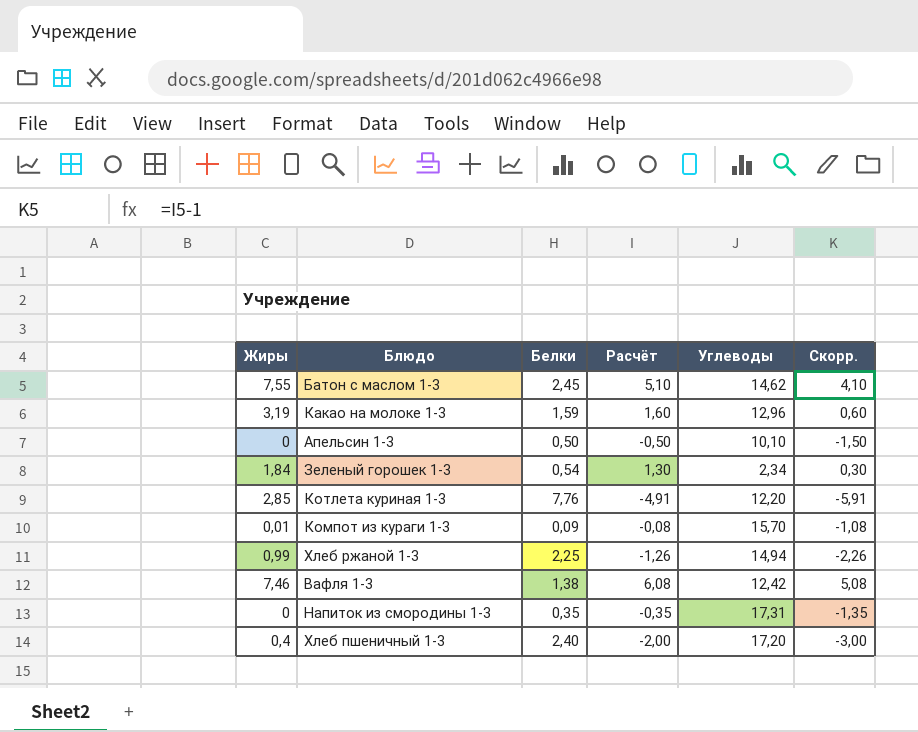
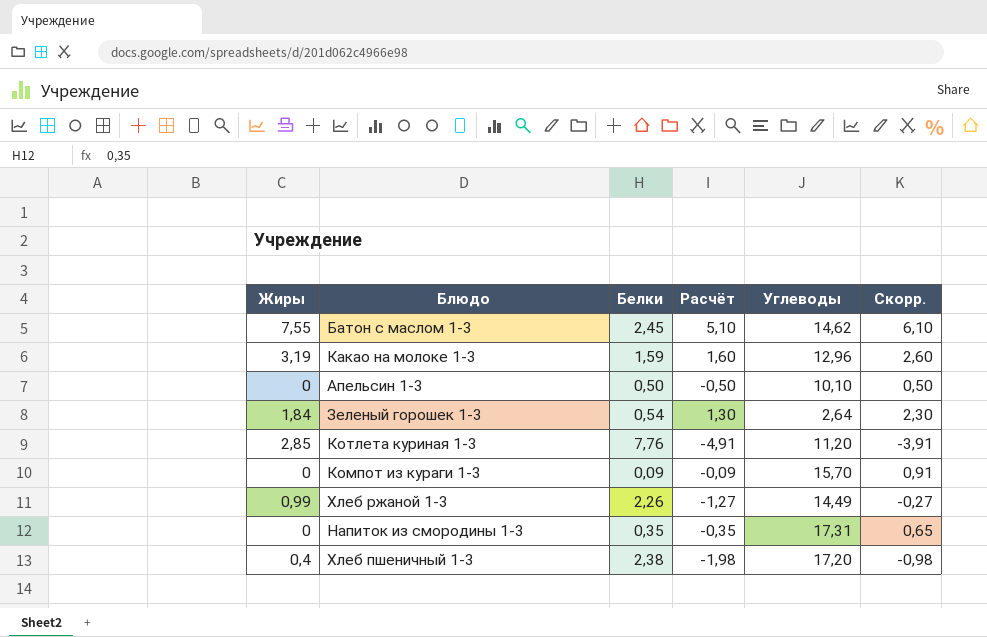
column Скорр. | formula: [Расчёт] - 1 -> [Расчёт] + 1
row Вафля 1-3: 7,46 | 1,38 | 6,08 | 12,42 | 5,08 -> none
Зеленый горошек 1-3 | Углеводы: 2,34 -> 2,64
Котлета куриная 1-3 | Углеводы: 12,20 -> 11,20
Компот из кураги 1-3 | Жиры: 0,01 -> 0
Компот из кураги 1-3 | Расчёт: -0,08 -> -0,09
Хлеб ржаной 1-3 | Белки: 2,25 -> 2,26
Хлеб ржаной 1-3 | Расчёт: -1,26 -> -1,27
Хлеб ржаной 1-3 | Углеводы: 14,94 -> 14,49
Хлеб пшеничный 1-3 | Белки: 2,40 -> 2,38
Хлеб пшеничный 1-3 | Расчёт: -2,00 -> -1,98

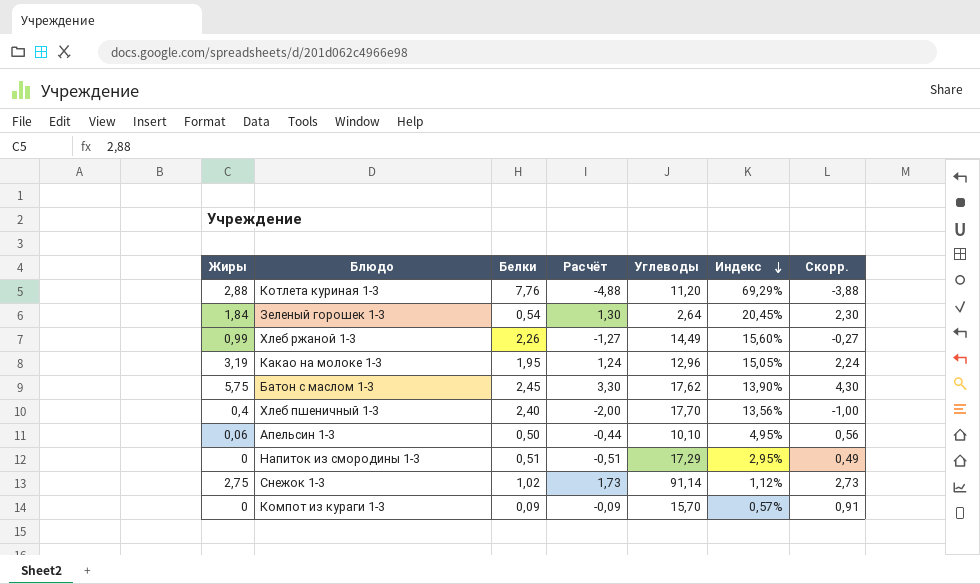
row order: none -> Индекс descending
column Индекс | formula: none -> [Белки] / [Углеводы]
Котлета куриная 1-3 | Жиры: 2,85 -> 2,88
Котлета куриная 1-3 | Расчёт: -4,91 -> -4,88
Котлета куриная 1-3 | Скорр.: -3,91 -> -3,88
Какао на молоке 1-3 | Белки: 1,59 -> 1,95
Какао на молоке 1-3 | Расчёт: 1,60 -> 1,24
Какао на молоке 1-3 | Скорр.: 2,60 -> 2,24
Батон с маслом 1-3 | Жиры: 7,55 -> 5,75
Батон с маслом 1-3 | Расчёт: 5,10 -> 3,30
Батон с маслом 1-3 | Углеводы: 14,62 -> 17,62
Батон с маслом 1-3 | Скорр.: 6,10 -> 4,30
Хлеб пшеничный 1-3 | Белки: 2,38 -> 2,40
Хлеб пшеничный 1-3 | Расчёт: -1,98 -> -2,00
Хлеб пшеничный 1-3 | Углеводы: 17,20 -> 17,70
Хлеб пшеничный 1-3 | Скорр.: -0,98 -> -1,00
Апельсин 1-3 | Жиры: 0 -> 0,06
Апельсин 1-3 | Расчёт: -0,50 -> -0,44
Апельсин 1-3 | Скорр.: 0,50 -> 0,56
Напиток из смородины 1-3 | Белки: 0,35 -> 0,51
Напиток из смородины 1-3 | Расчёт: -0,35 -> -0,51
Напиток из смородины 1-3 | Углеводы: 17,31 -> 17,29
Напиток из смородины 1-3 | Скорр.: 0,65 -> 0,49
row Снежок 1-3: none -> 2,75 | 1,02 | 1,73 | 91,14 | 1,12% | 2,73

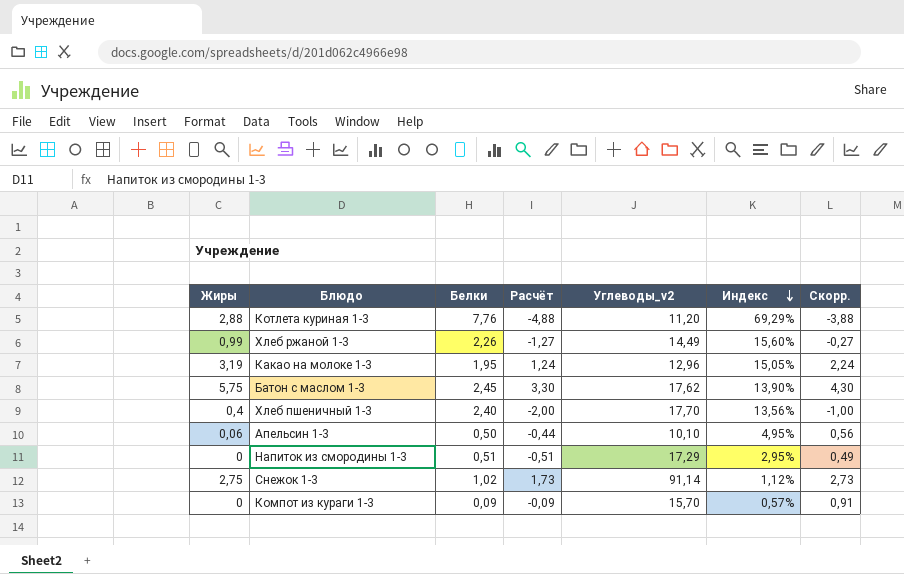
column name: Углеводы -> Углеводы_v2
row Зеленый горошек 1-3: 1,84 | 0,54 | 1,30 | 2,64 | 20,45% | 2,30 -> none

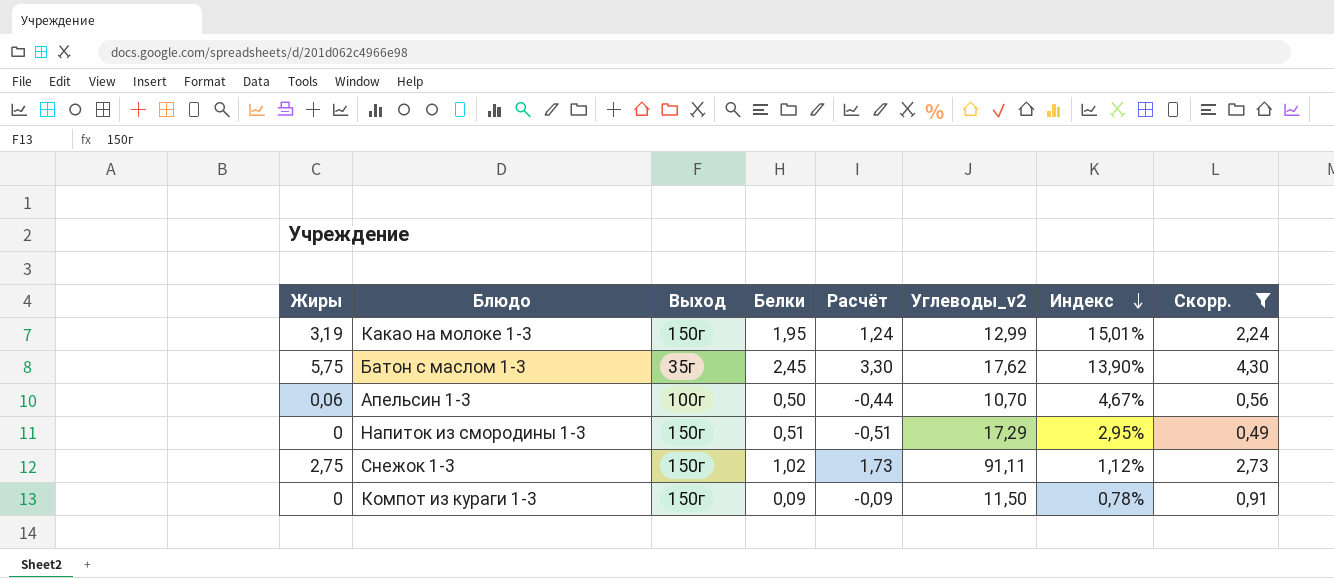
filter: none -> Скорр. >= 0,49
column Выход | position: none -> 3
Какао на молоке 1-3 | Углеводы_v2: 12,96 -> 12,99
Какао на молоке 1-3 | Индекс: 15,05% -> 15,01%
Апельсин 1-3 | Углеводы_v2: 10,10 -> 10,70
Апельсин 1-3 | Индекс: 4,95% -> 4,67%
Снежок 1-3 | Углеводы_v2: 91,14 -> 91,11
Компот из кураги 1-3 | Углеводы_v2: 15,70 -> 11,50
Компот из кураги 1-3 | Индекс: 0,57% -> 0,78%

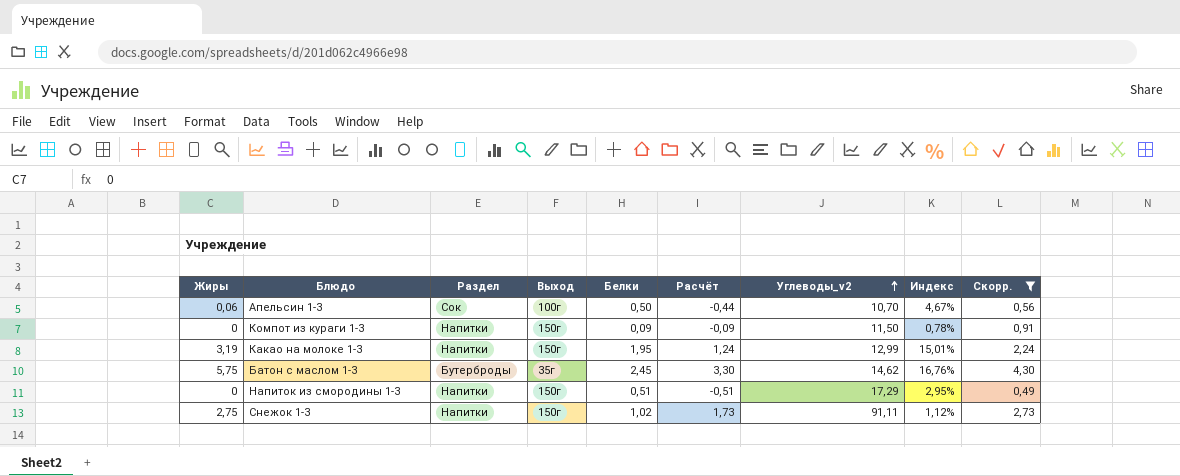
row order: Индекс descending -> Углеводы_v2 ascending
column Раздел | position: none -> 3
Батон с маслом 1-3 | Углеводы_v2: 17,62 -> 14,62
Батон с маслом 1-3 | Индекс: 13,90% -> 16,76%

